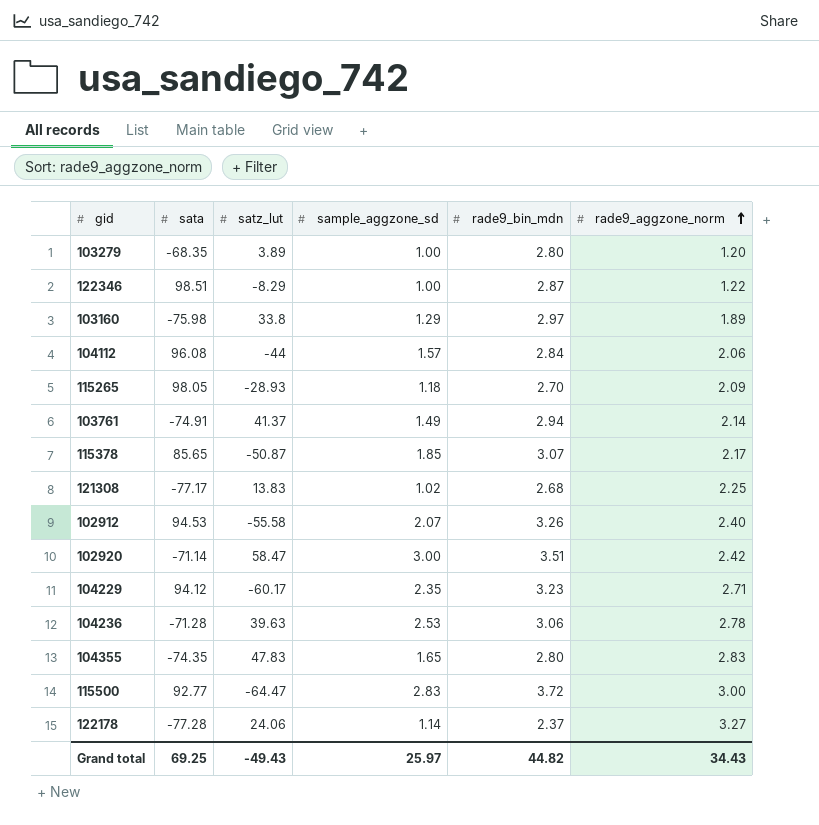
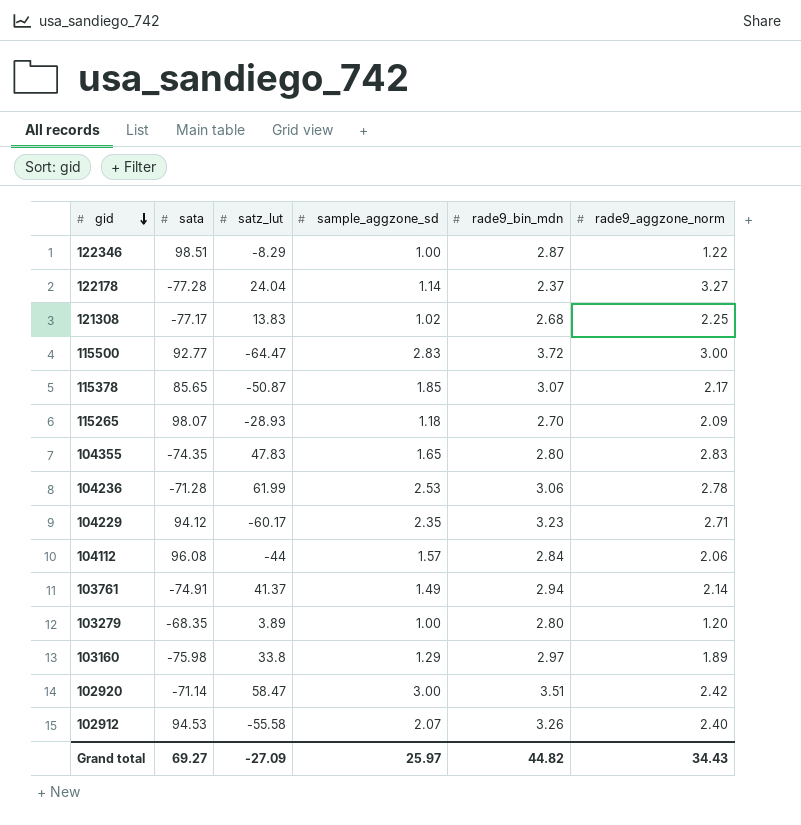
row order: rade9_aggzone_norm ascending -> gid descending
122178 | satz_lut: 24.06 -> 24.04
115265 | sata: 98.05 -> 98.07
104236 | satz_lut: 39.63 -> 61.99
Grand total | sata: 69.25 -> 69.27
Grand total | satz_lut: -49.43 -> -27.09

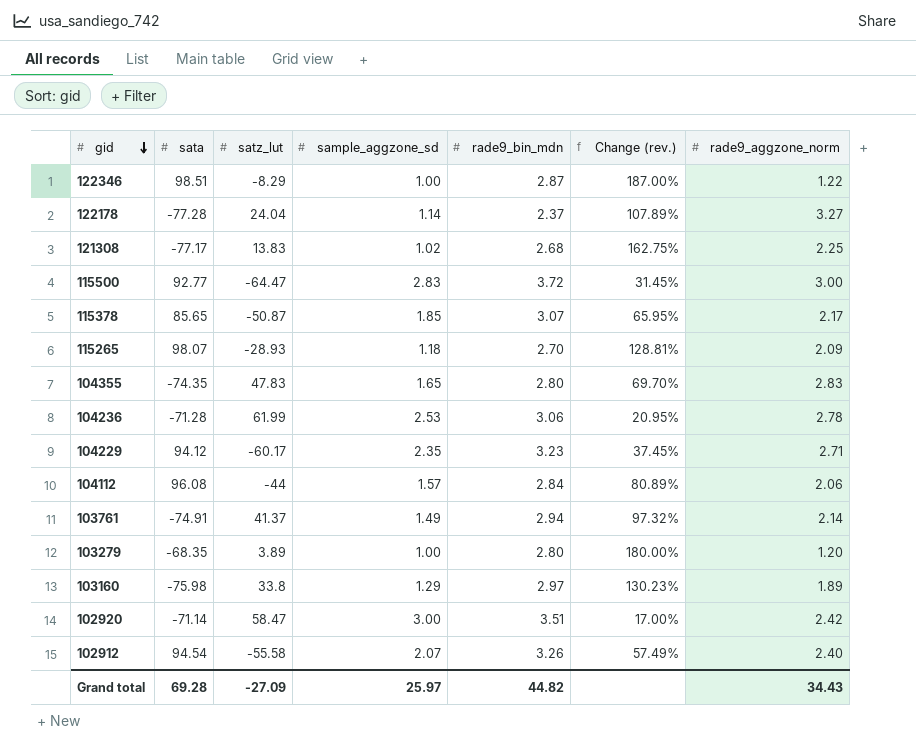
column Change (rev.) | formula: none -> ([rade9_bin_mdn] - [sample_aggzone_sd]) / [sample_aggzone_sd]
102912 | sata: 94.53 -> 94.54
Grand total | sata: 69.27 -> 69.28

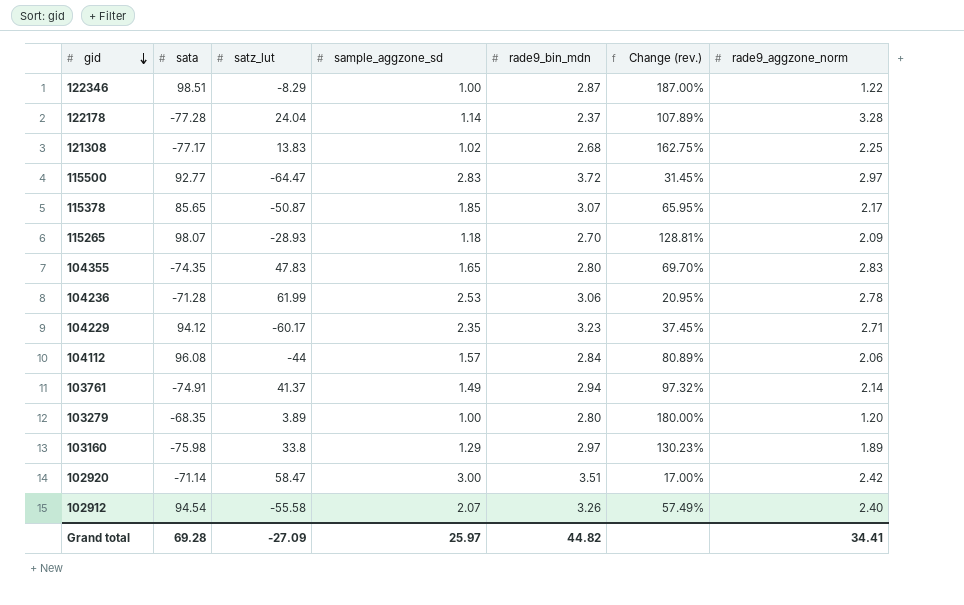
122178 | rade9_aggzone_norm: 3.27 -> 3.28
115500 | rade9_aggzone_norm: 3.00 -> 2.97
Grand total | rade9_aggzone_norm: 34.43 -> 34.41

